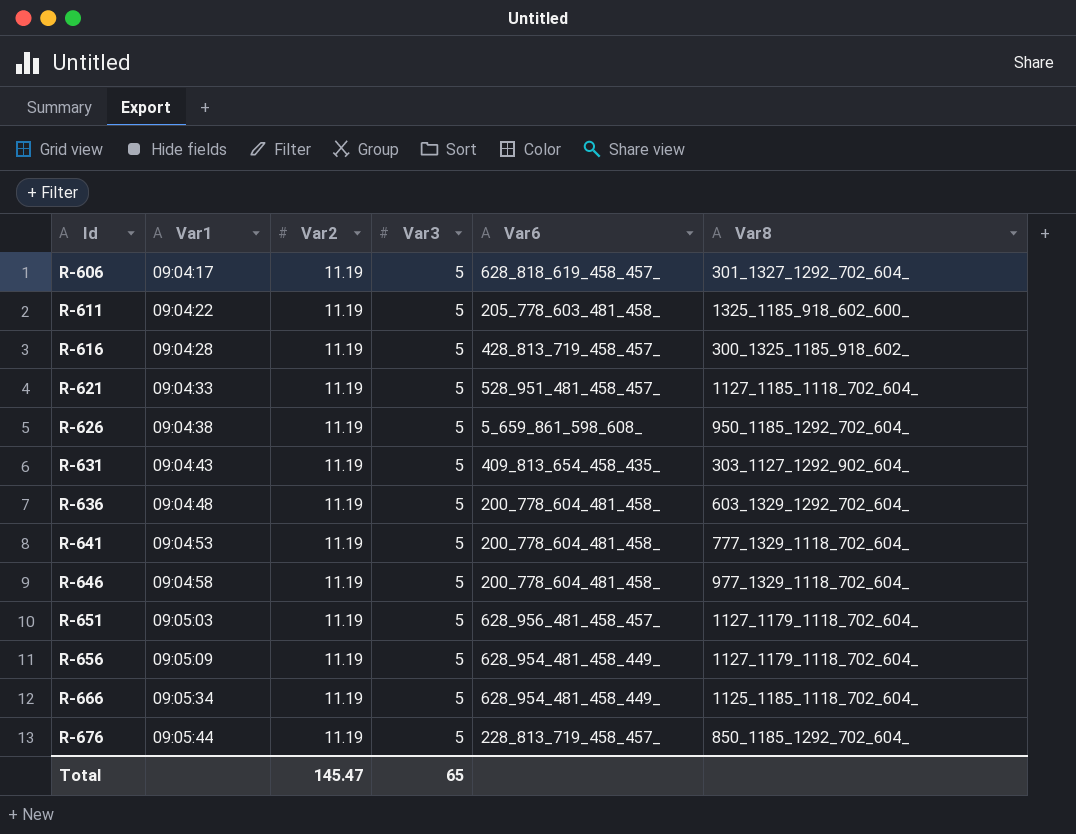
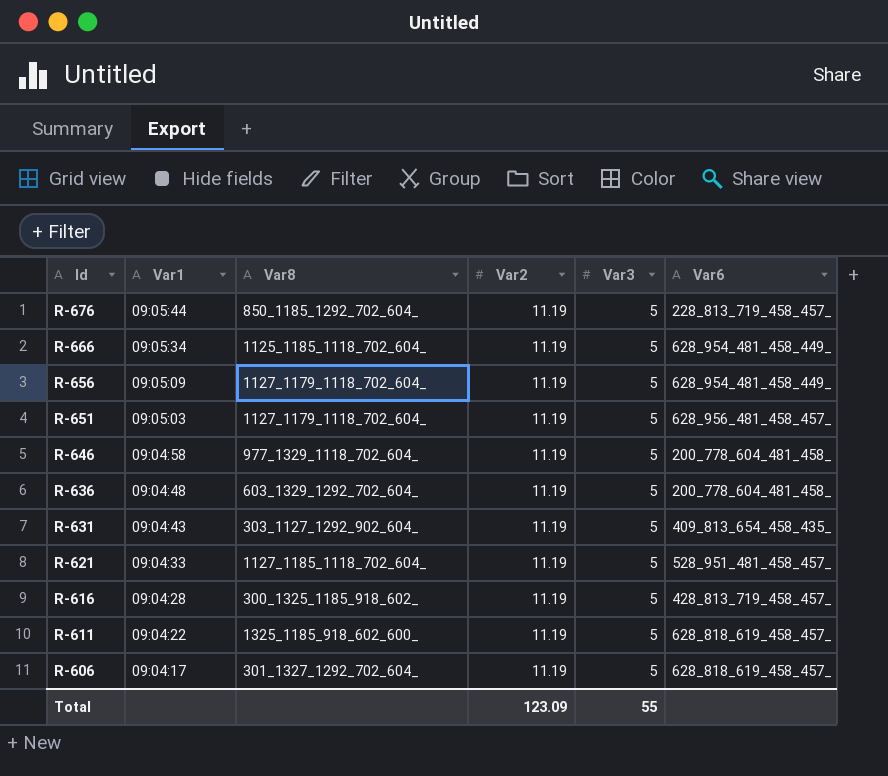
row order: Id ascending -> Id descending
column Var8 | position: 6 -> 3
row R-626: 09:04:38 | 11.19 | 5 | 5_659_861_598_608_ | 950_1185_1292_702_604_ -> none
row R-641: 09:04:53 | 11.19 | 5 | 200_778_604_481_458_ | 777_1329_1118_702_604_ -> none
R-611 | Var6: 205_778_603_481_458_ -> 628_818_619_458_457_
Total | Var2: 145.47 -> 123.09
Total | Var3: 65 -> 55

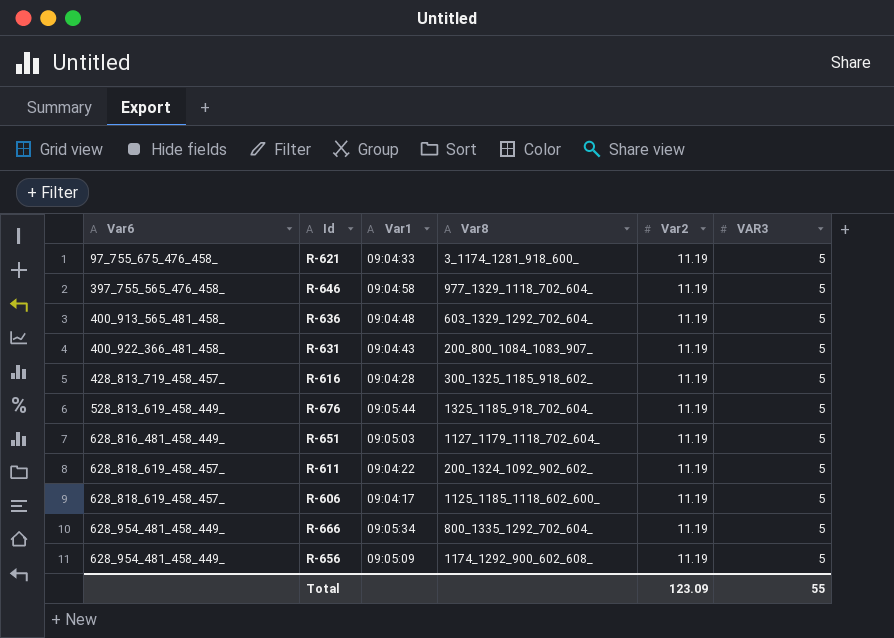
row order: Id descending -> Var6 ascending
column Var6 | position: 6 -> 1
column name: Var3 -> VAR3
R-621 | Var6: 528_951_481_458_457_ -> 97_755_675_476_458_
R-621 | Var8: 1127_1185_1118_702_604_ -> 3_1174_1281_918_600_
R-646 | Var6: 200_778_604_481_458_ -> 397_755_565_476_458_
R-636 | Var6: 200_778_604_481_458_ -> 400_913_565_481_458_
R-631 | Var6: 409_813_654_458_435_ -> 400_922_366_481_458_
R-631 | Var8: 303_1127_1292_902_604_ -> 200_800_1084_1083_907_
R-676 | Var6: 228_813_719_458_457_ -> 528_813_619_458_449_
R-676 | Var8: 850_1185_1292_702_604_ -> 1325_1185_918_702_604_
R-651 | Var6: 628_956_481_458_457_ -> 628_816_481_458_449_
R-611 | Var8: 1325_1185_918_602_600_ -> 200_1324_1092_902_602_
R-606 | Var8: 301_1327_1292_702_604_ -> 1125_1185_1118_602_600_
R-666 | Var8: 1125_1185_1118_702_604_ -> 800_1335_1292_702_604_
R-656 | Var8: 1127_1179_1118_702_604_ -> 1174_1292_900_602_608_

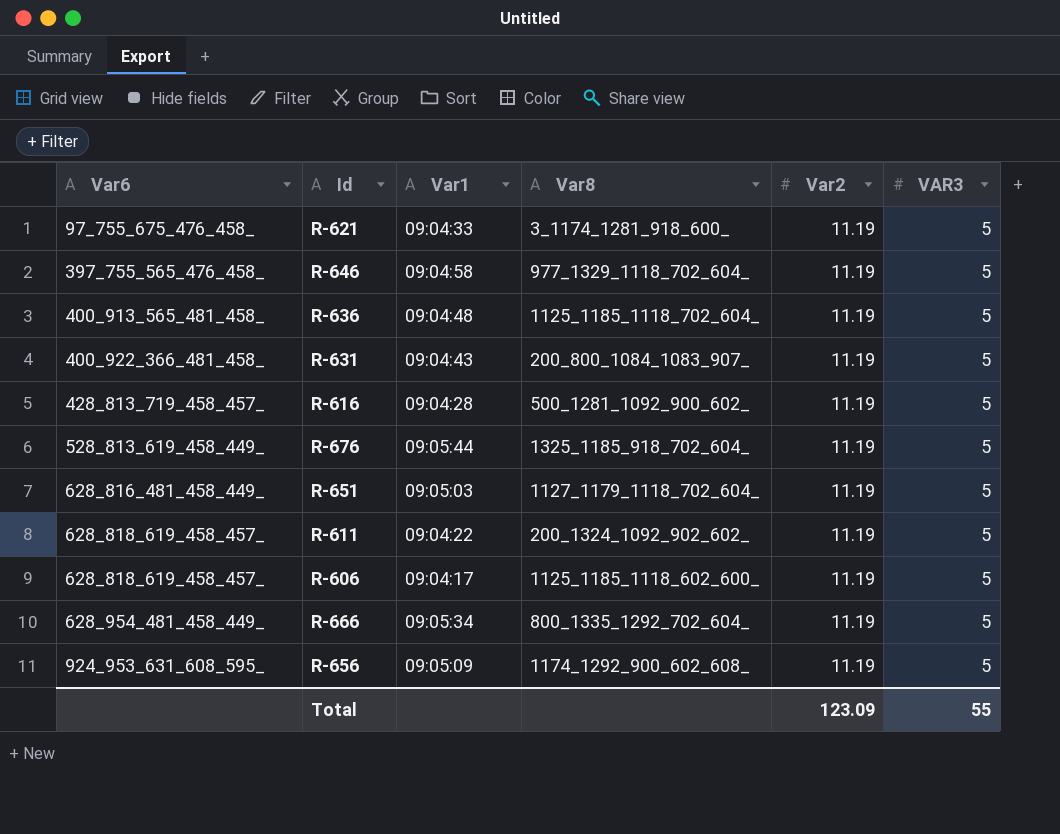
R-636 | Var8: 603_1329_1292_702_604_ -> 1125_1185_1118_702_604_
R-616 | Var8: 300_1325_1185_918_602_ -> 500_1281_1092_900_602_
R-656 | Var6: 628_954_481_458_449_ -> 924_953_631_608_595_

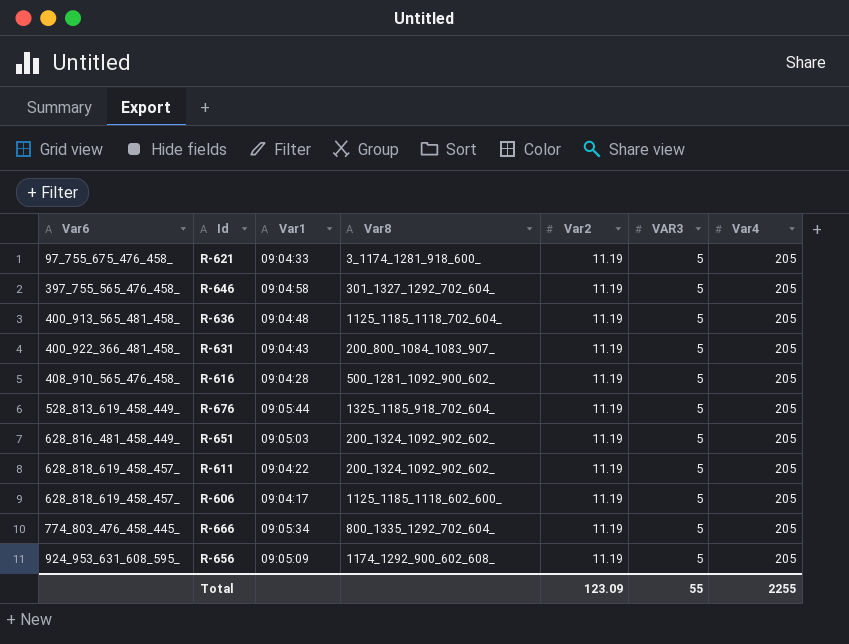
column Var4 | position: none -> 7
R-646 | Var8: 977_1329_1118_702_604_ -> 301_1327_1292_702_604_
R-616 | Var6: 428_813_719_458_457_ -> 408_910_565_476_458_
R-651 | Var8: 1127_1179_1118_702_604_ -> 200_1324_1092_902_602_
R-666 | Var6: 628_954_481_458_449_ -> 774_803_476_458_445_

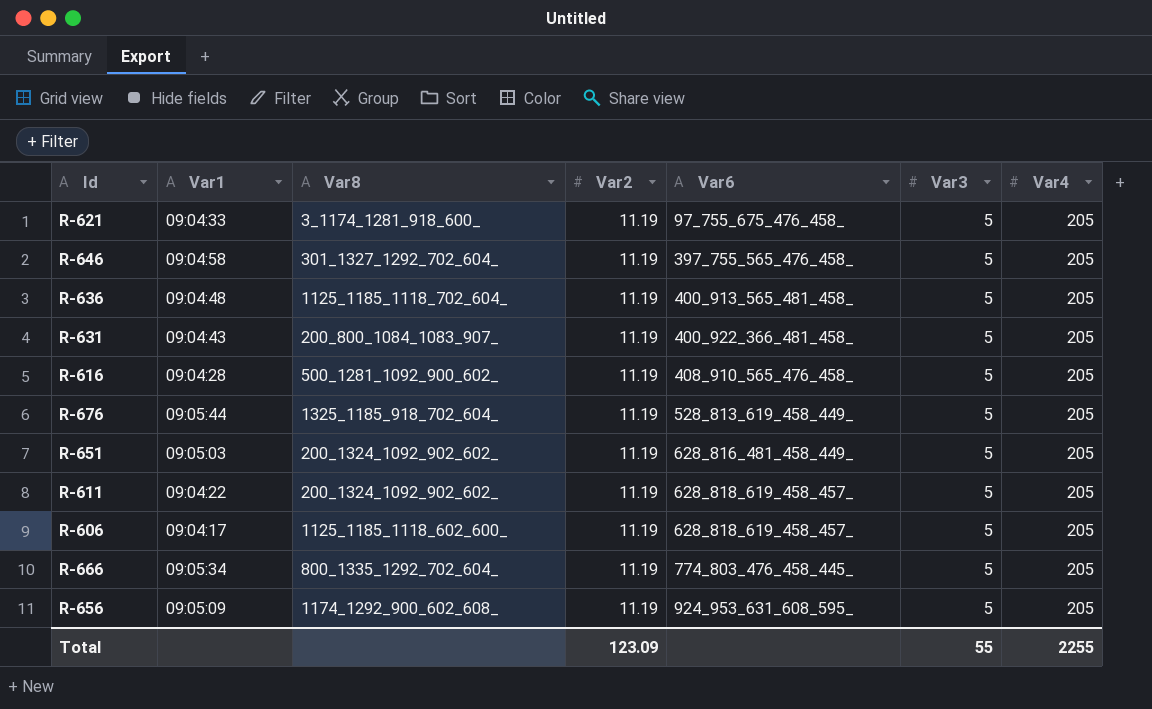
column Var6 | position: 1 -> 5
column name: VAR3 -> Var3

